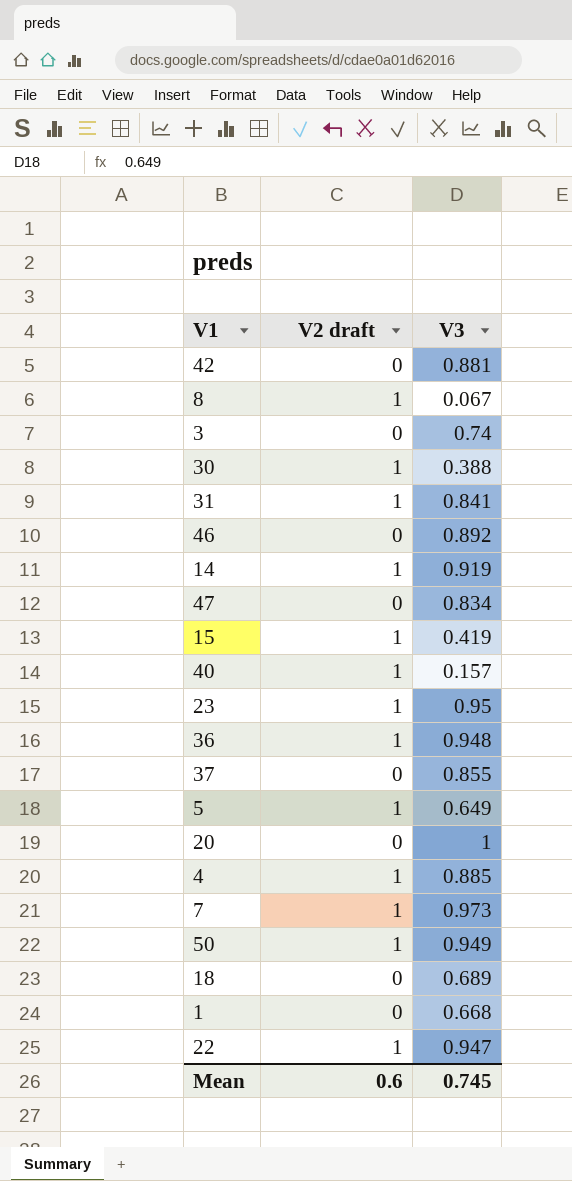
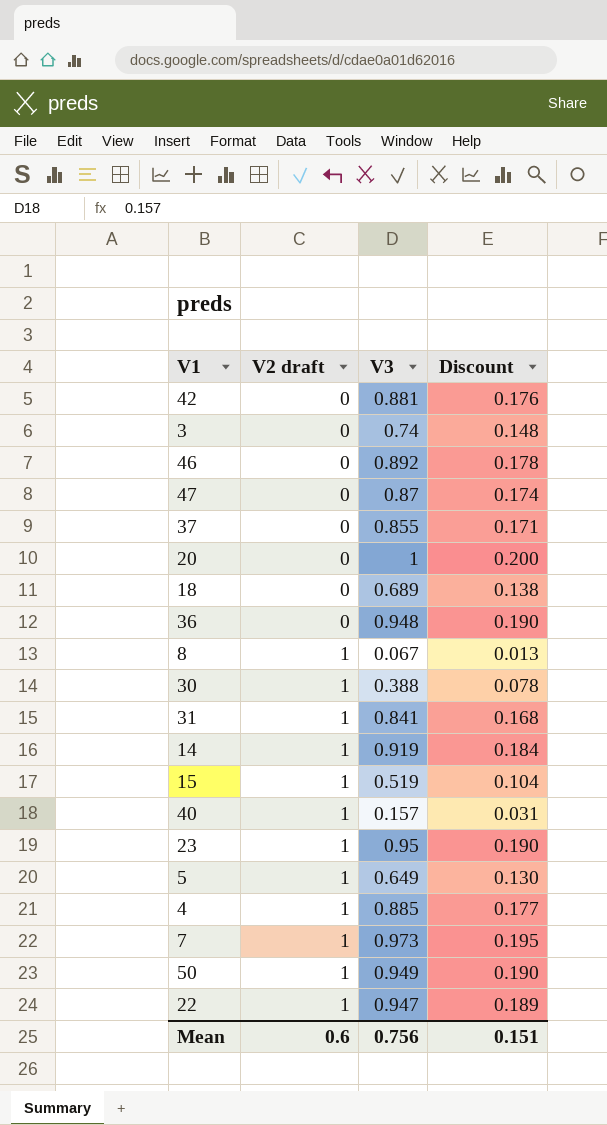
row order: none -> V2 draft ascending
column Discount | formula: none -> [V3] * 0.2
row 1: 0 | 0.668 -> none
47 | V3: 0.834 -> 0.87
36 | V2 draft: 1 -> 0
15 | V3: 0.419 -> 0.519
Mean | V3: 0.745 -> 0.756

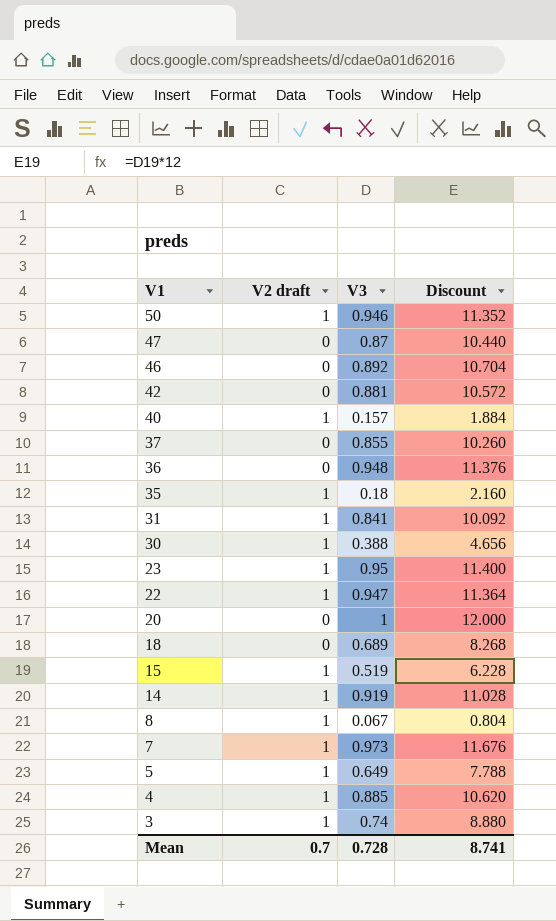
row order: V2 draft ascending -> V1 descending
column Discount | formula: [V3] * 0.2 -> [V3] * 12
50 | V3: 0.949 -> 0.946
row 35: none -> 1 | 0.18 | 2.160
3 | V2 draft: 0 -> 1
Mean | V2 draft: 0.6 -> 0.7
Mean | V3: 0.756 -> 0.728
Mean | Discount: 0.151 -> 8.741

